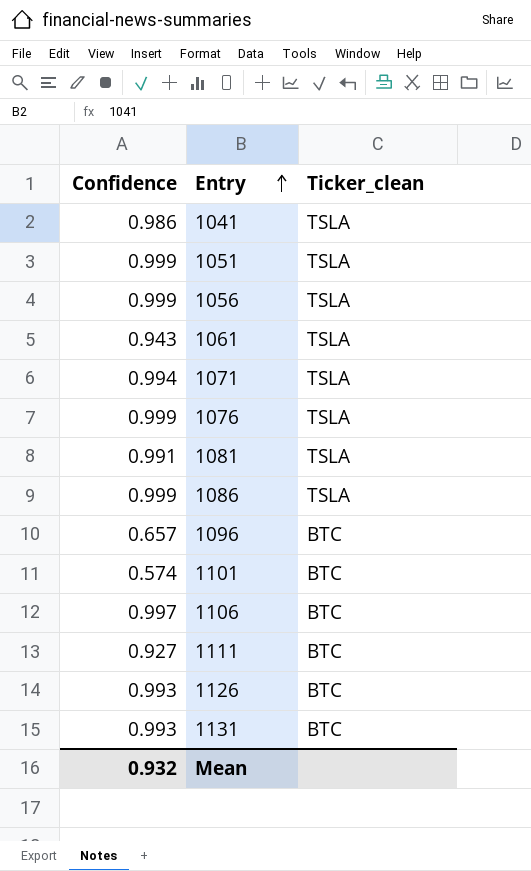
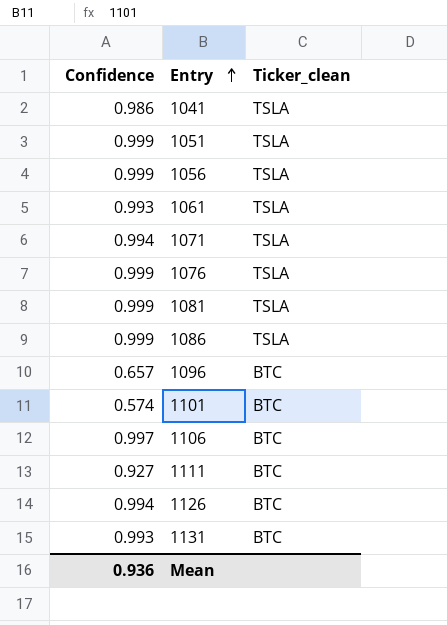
1061 | Confidence: 0.943 -> 0.993
1081 | Confidence: 0.991 -> 0.999
1126 | Confidence: 0.993 -> 0.994
Mean | Confidence: 0.932 -> 0.936

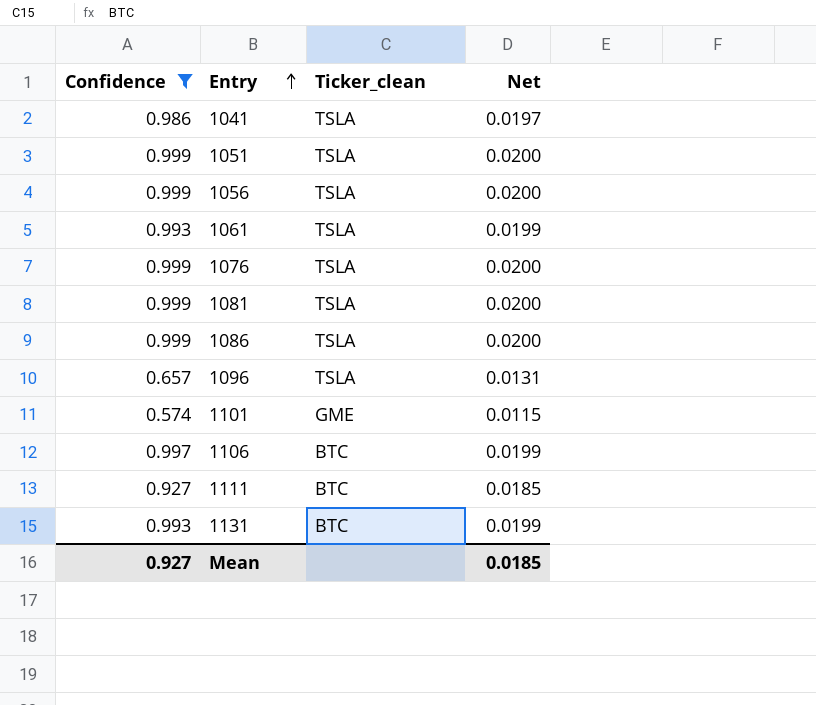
filter: none -> Confidence != 0.994
column Net | formula: none -> [Confidence] * 0.02
1096 | Ticker_clean: BTC -> TSLA
1101 | Ticker_clean: BTC -> GME
Mean | Confidence: 0.936 -> 0.927

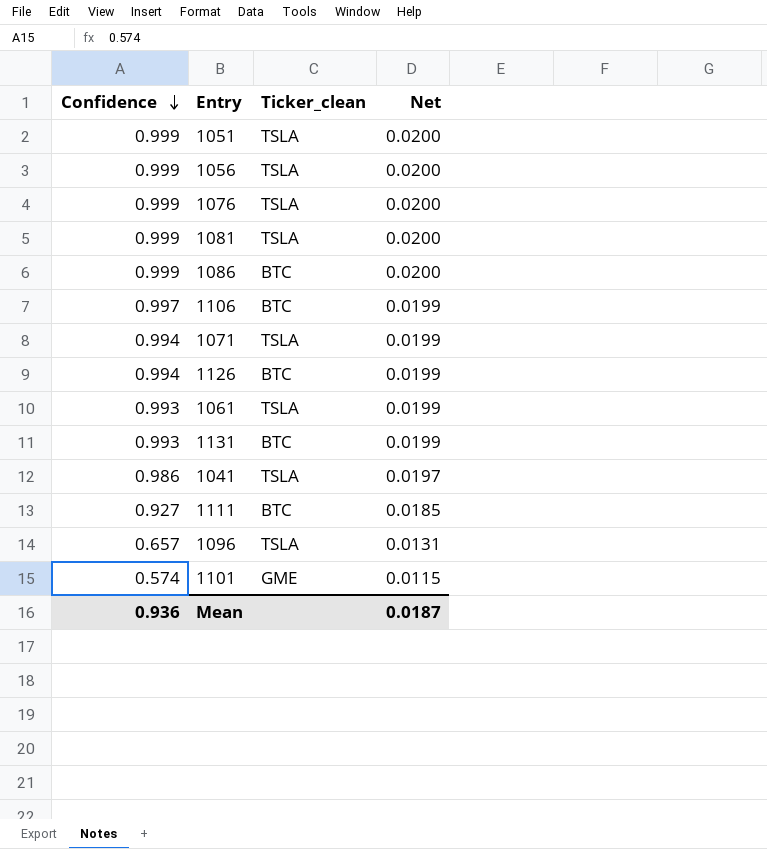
filter: Confidence != 0.994 -> none
row order: Entry ascending -> Confidence descending
1086 | Ticker_clean: TSLA -> BTC
Mean | Confidence: 0.927 -> 0.936
Mean | Net: 0.0185 -> 0.0187

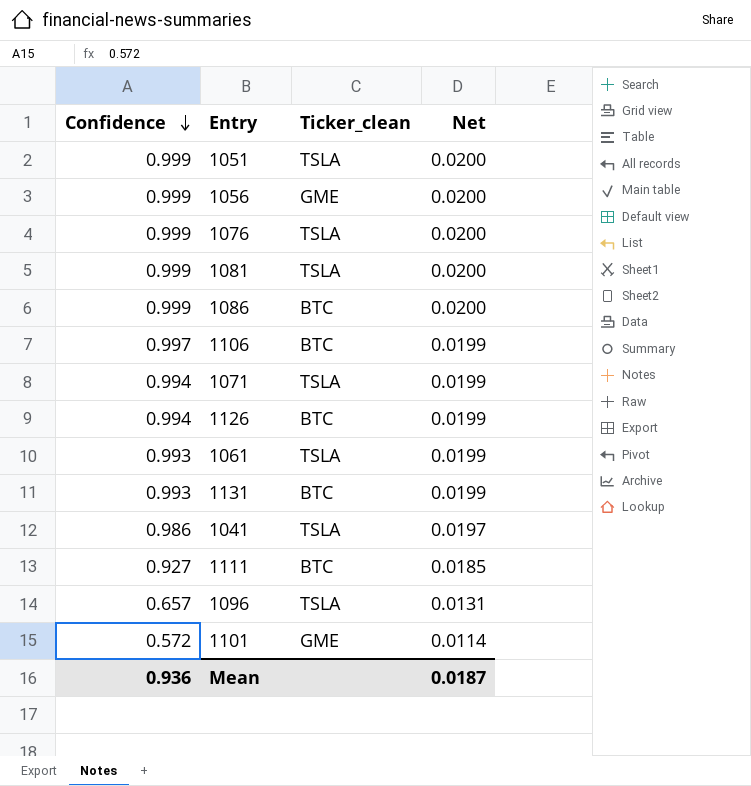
1056 | Ticker_clean: TSLA -> GME
1101 | Confidence: 0.574 -> 0.572
1101 | Net: 0.0115 -> 0.0114

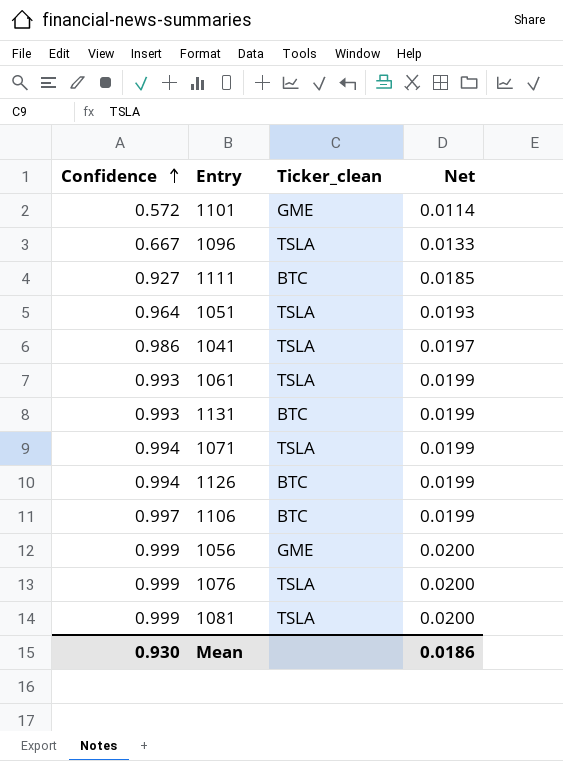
row order: Confidence descending -> Confidence ascending
row 1086: 0.999 | BTC | 0.0200 -> none
1096 | Confidence: 0.657 -> 0.667
1096 | Net: 0.0131 -> 0.0133
1051 | Confidence: 0.999 -> 0.964
1051 | Net: 0.0200 -> 0.0193
Mean | Confidence: 0.936 -> 0.930
Mean | Net: 0.0187 -> 0.0186

